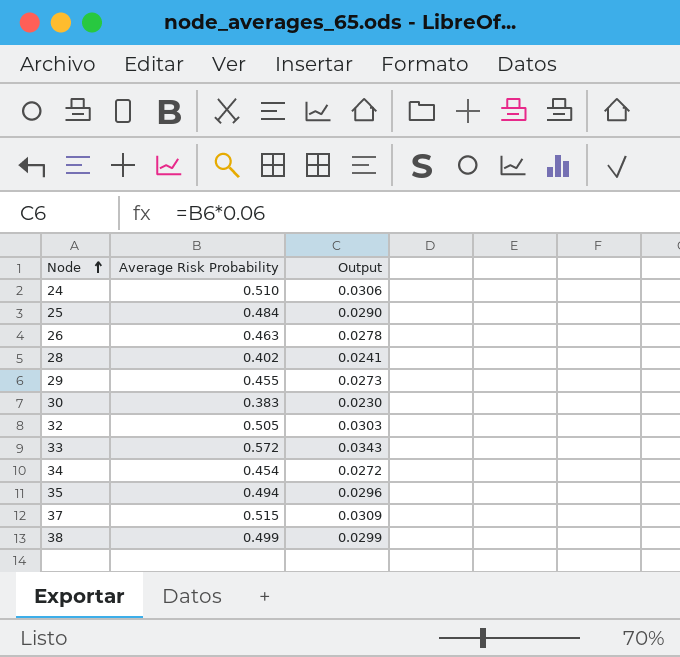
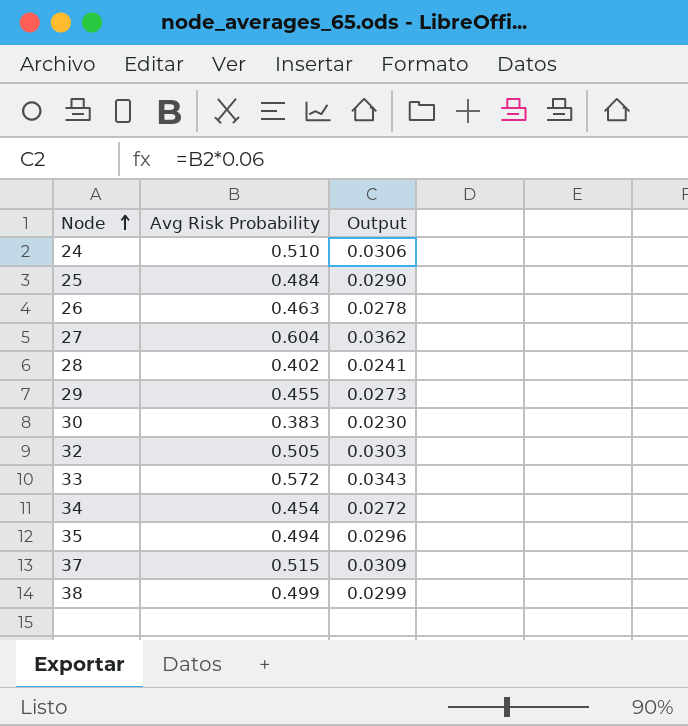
column name: Average Risk Probability -> Avg Risk Probability
row 27: none -> 0.604 | 0.0362

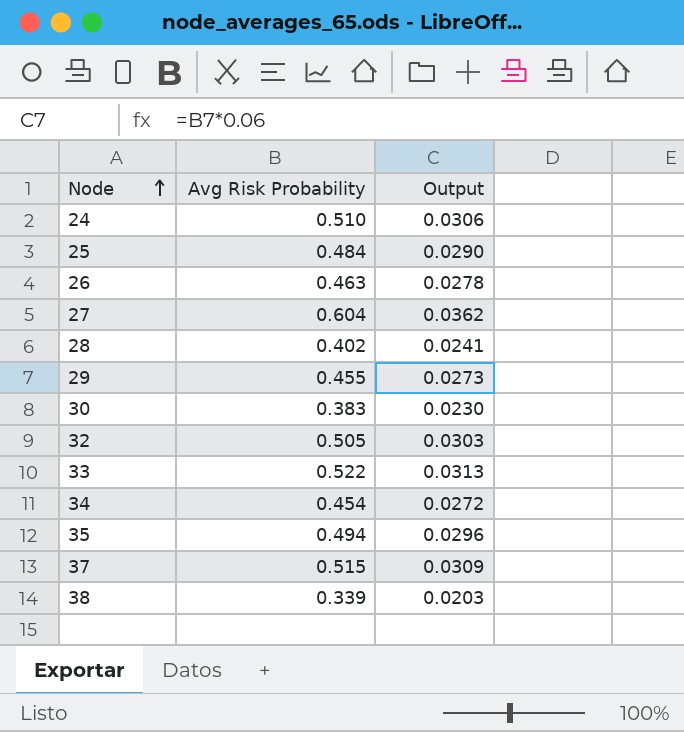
33 | Avg Risk Probability: 0.572 -> 0.522
33 | Output: 0.0343 -> 0.0313
38 | Avg Risk Probability: 0.499 -> 0.339
38 | Output: 0.0299 -> 0.0203

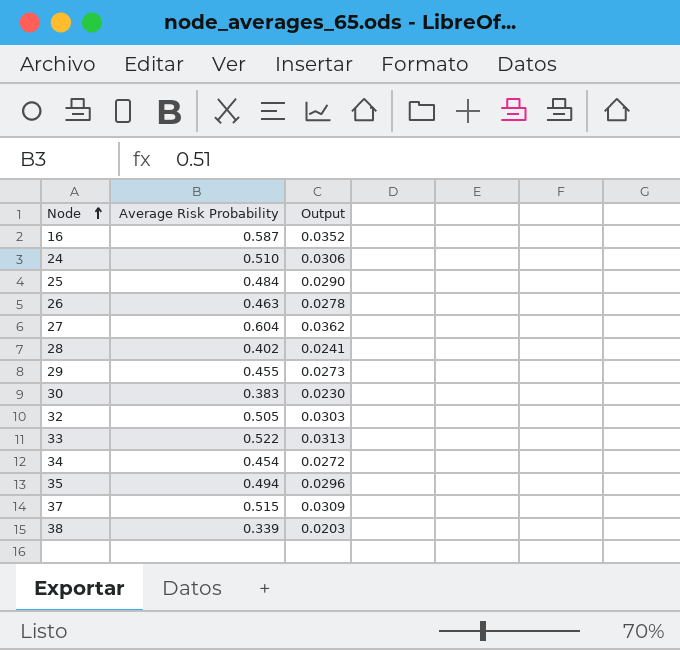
column name: Avg Risk Probability -> Average Risk Probability
row 16: none -> 0.587 | 0.0352

